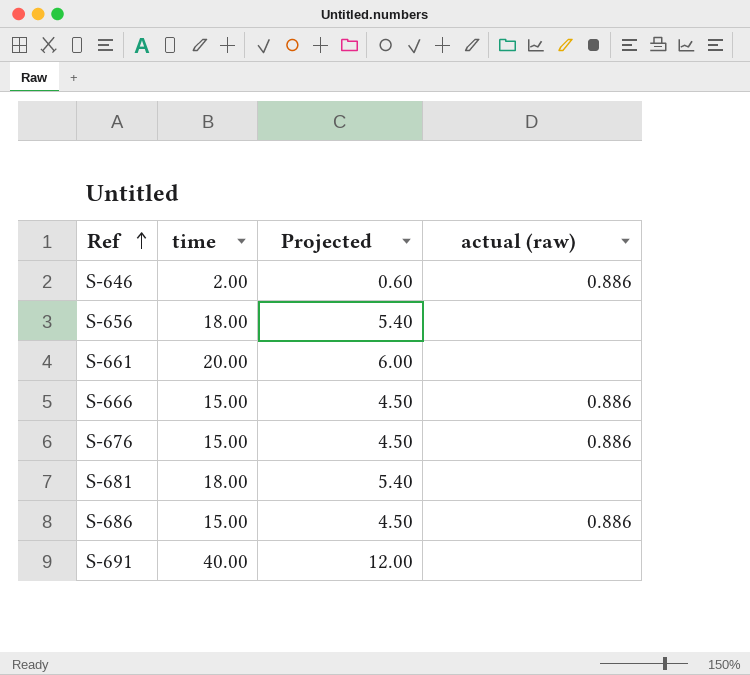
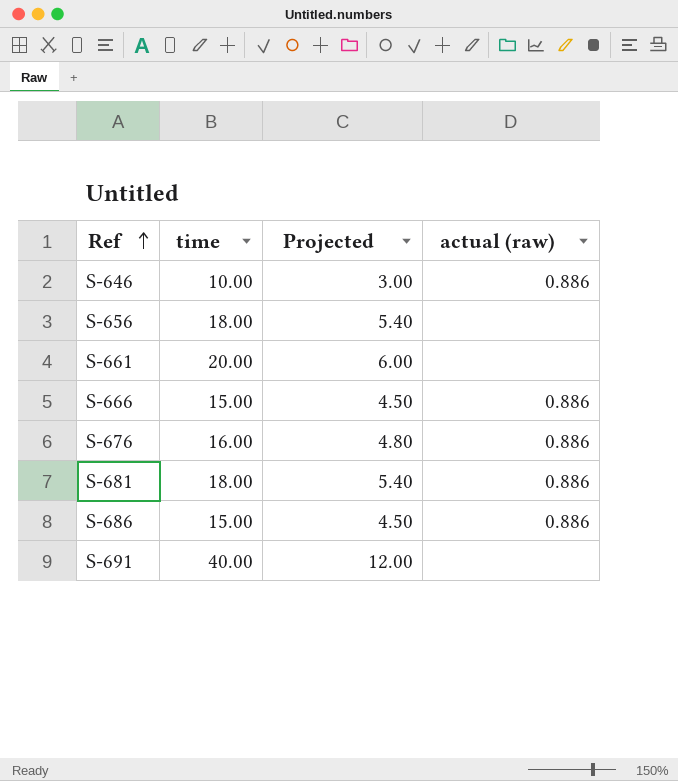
S-646 | time: 2.00 -> 10.00
S-646 | Projected: 0.60 -> 3.00
S-676 | time: 15.00 -> 16.00
S-676 | Projected: 4.50 -> 4.80
S-681 | actual (raw): none -> 0.886

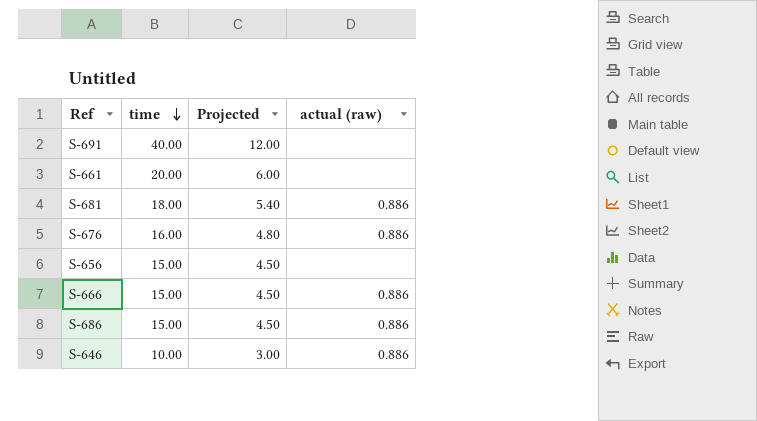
row order: Ref ascending -> time descending
S-656 | time: 18.00 -> 15.00
S-656 | Projected: 5.40 -> 4.50

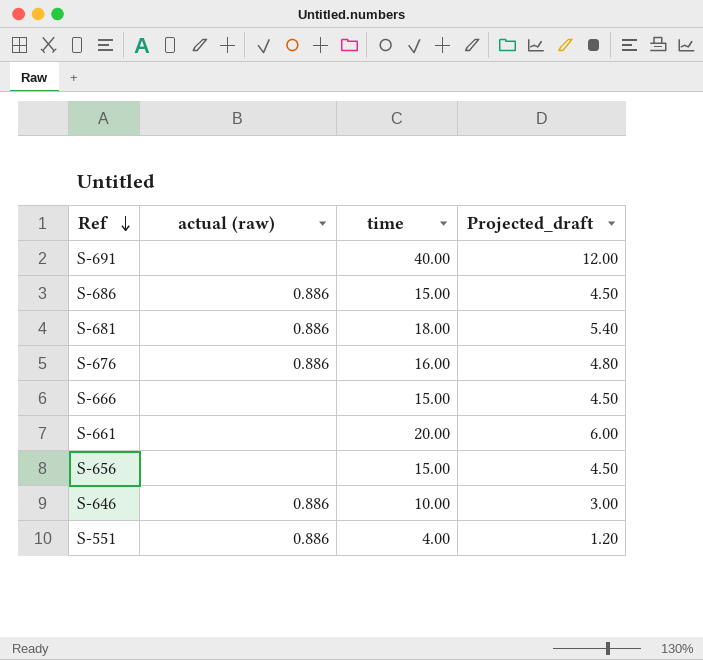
row order: time descending -> Ref descending
column actual (raw) | position: 4 -> 2
column name: Projected -> Projected_draft
S-666 | actual (raw): 0.886 -> none
row S-551: none -> 0.886 | 4.00 | 1.20

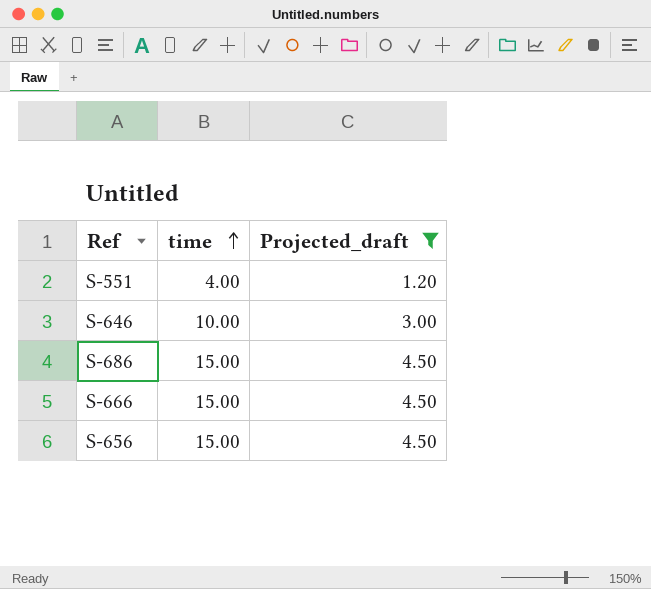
filter: none -> Projected_draft <= 4.50
row order: Ref descending -> time ascending
column actual (raw) | position: 2 -> none

